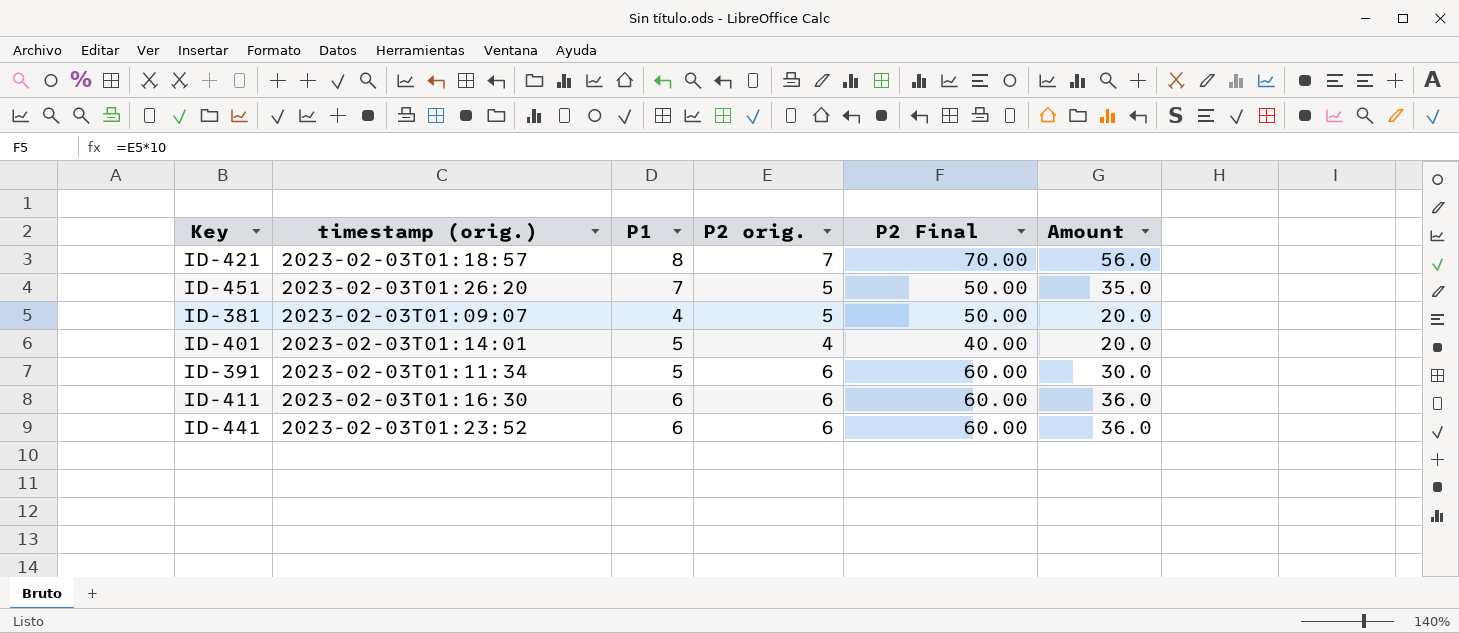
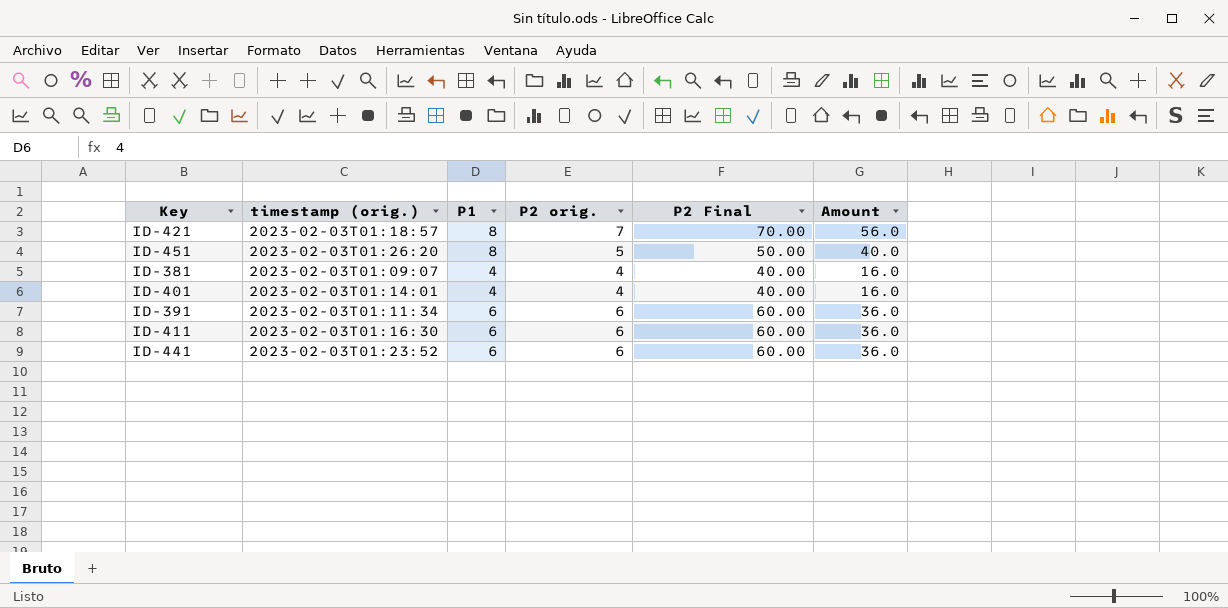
ID-451 | P1: 7 -> 8
ID-451 | Amount: 35.0 -> 40.0
ID-381 | P2 orig.: 5 -> 4
ID-381 | P2 Final: 50.00 -> 40.00
ID-381 | Amount: 20.0 -> 16.0
ID-401 | P1: 5 -> 4
ID-401 | Amount: 20.0 -> 16.0
ID-391 | P1: 5 -> 6
ID-391 | Amount: 30.0 -> 36.0

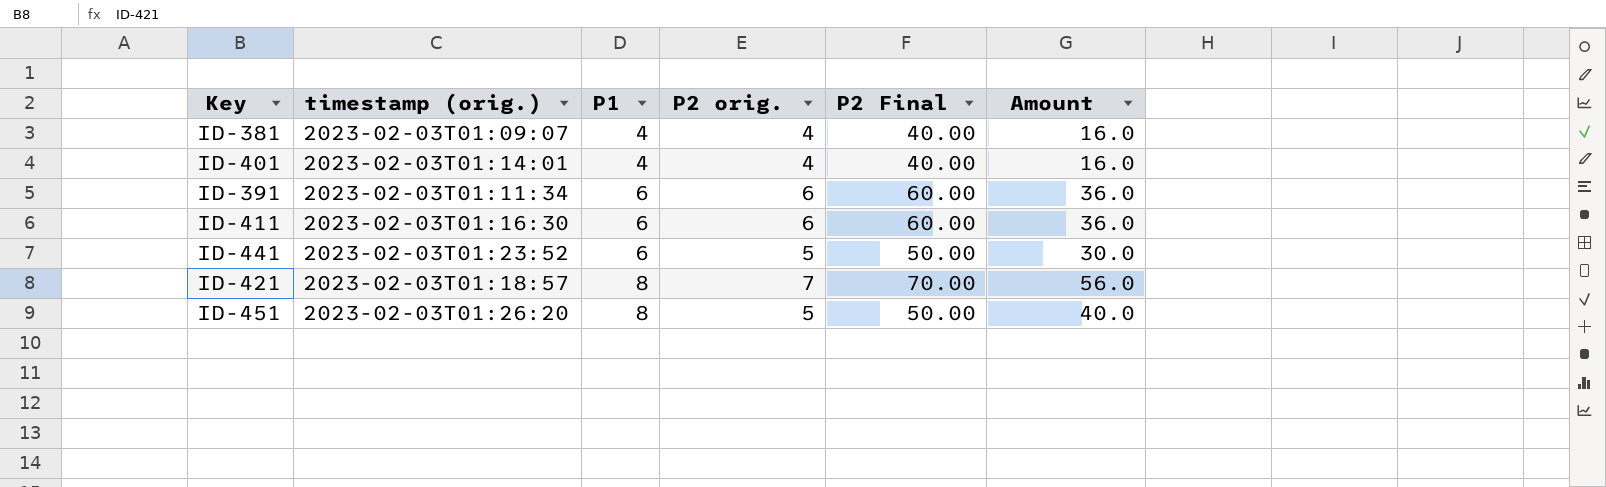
row order: none -> P1 ascending
ID-441 | P2 orig.: 6 -> 5
ID-441 | P2 Final: 60.00 -> 50.00
ID-441 | Amount: 36.0 -> 30.0

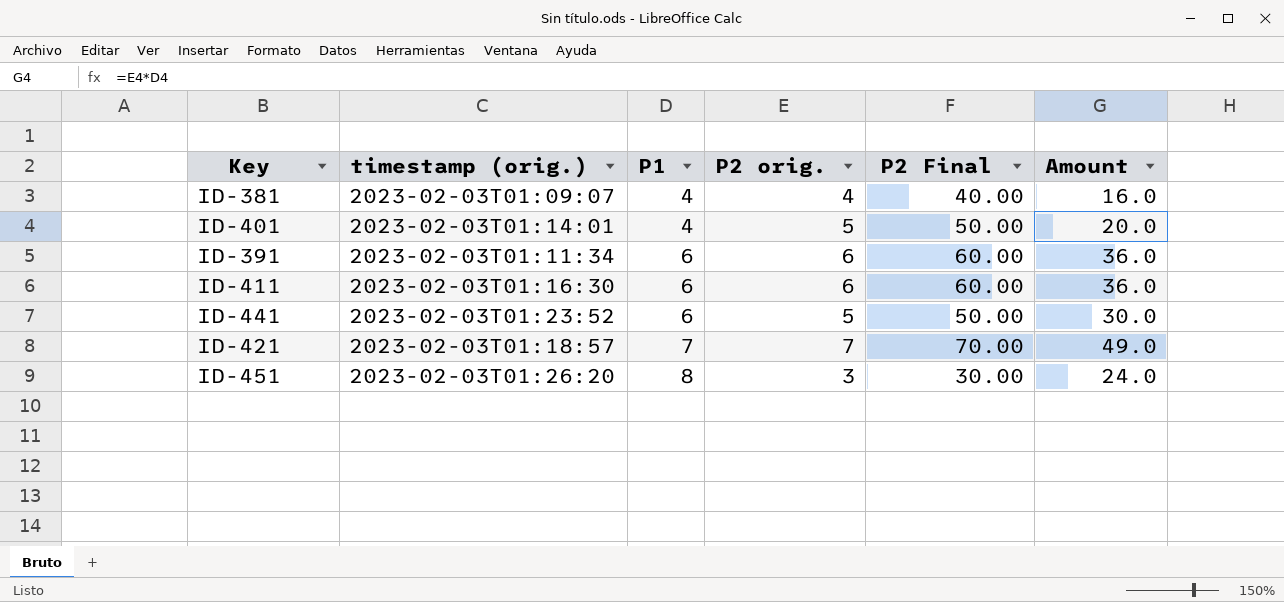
ID-401 | P2 orig.: 4 -> 5
ID-401 | P2 Final: 40.00 -> 50.00
ID-401 | Amount: 16.0 -> 20.0
ID-421 | P1: 8 -> 7
ID-421 | Amount: 56.0 -> 49.0
ID-451 | P2 orig.: 5 -> 3
ID-451 | P2 Final: 50.00 -> 30.00
ID-451 | Amount: 40.0 -> 24.0

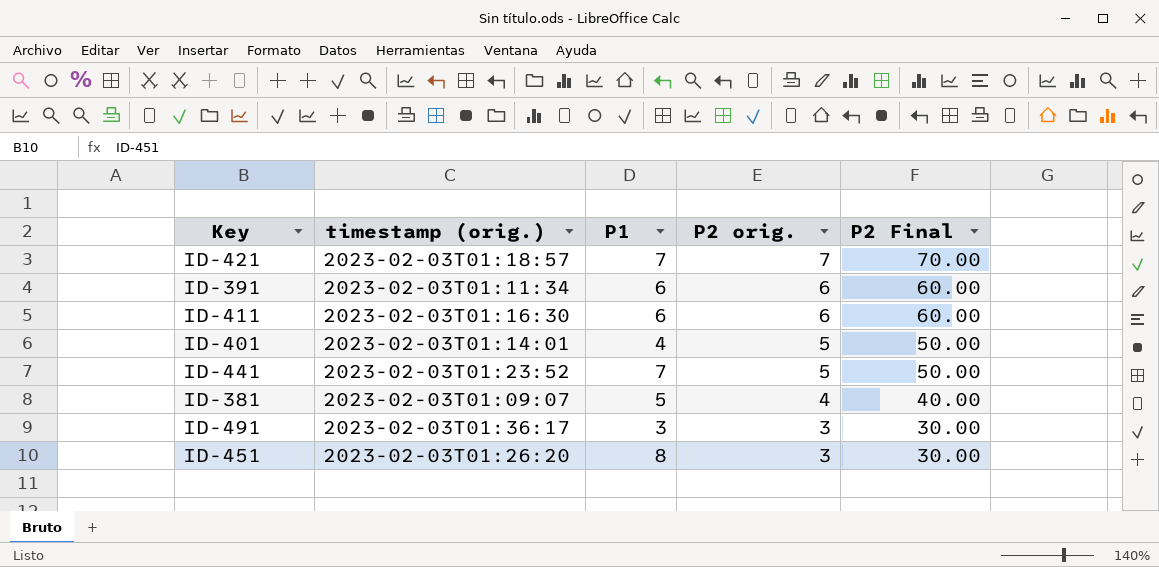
row order: P1 ascending -> P2 orig. descending
column Amount | formula: [P1] * [P2 orig.] -> none
ID-441 | P1: 6 -> 7
ID-381 | P1: 4 -> 5
row ID-491: none -> 2023-02-03T01:36:17 | 3 | 3 | 30.00

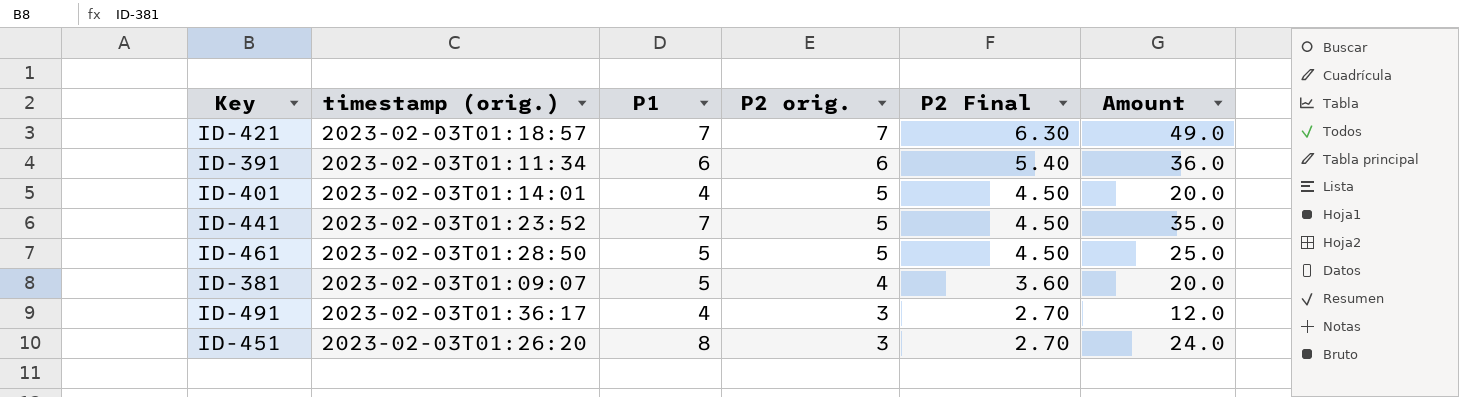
column P2 Final | formula: [P2 orig.] * 10 -> [P2 orig.] * 0.9
column Amount | formula: none -> [P1] * [P2 orig.]
row ID-411: 2023-02-03T01:16:30 | 6 | 6 | 60.00 -> none
row ID-461: none -> 2023-02-03T01:28:50 | 5 | 5 | 4.50 | 25.0
ID-491 | P1: 3 -> 4

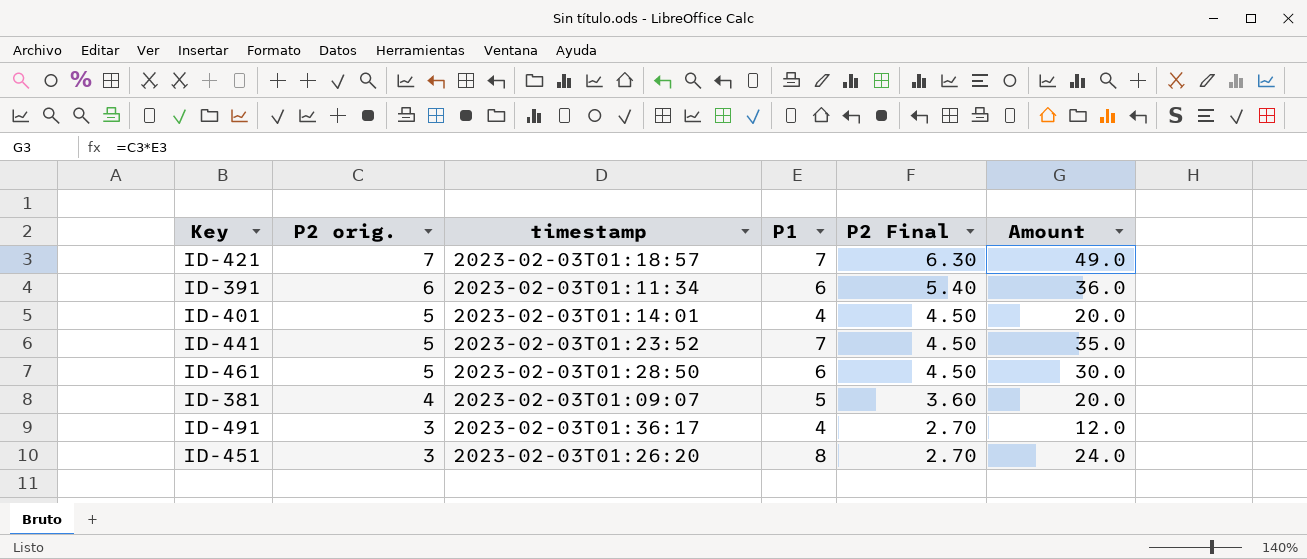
column P2 orig. | position: 4 -> 2
column name: timestamp (orig.) -> timestamp
ID-461 | P1: 5 -> 6
ID-461 | Amount: 25.0 -> 30.0

